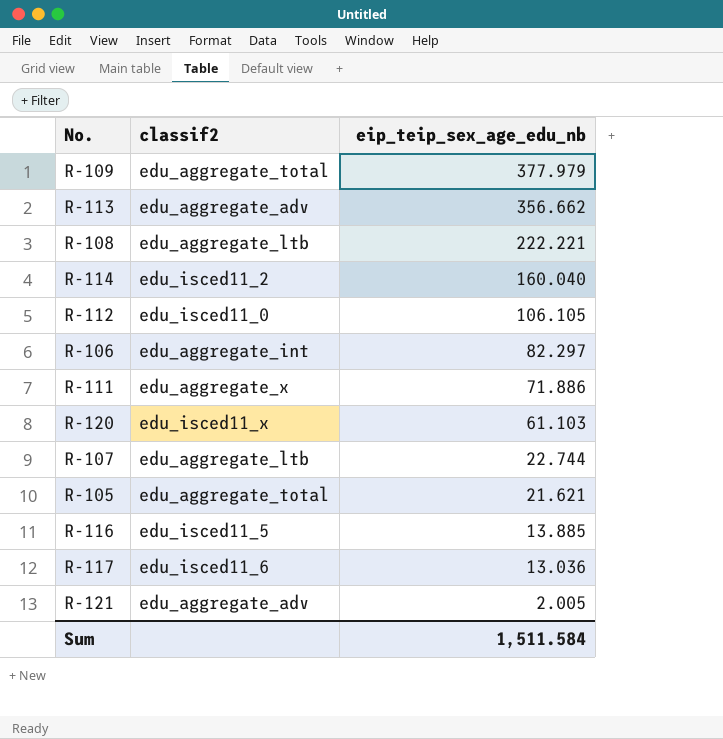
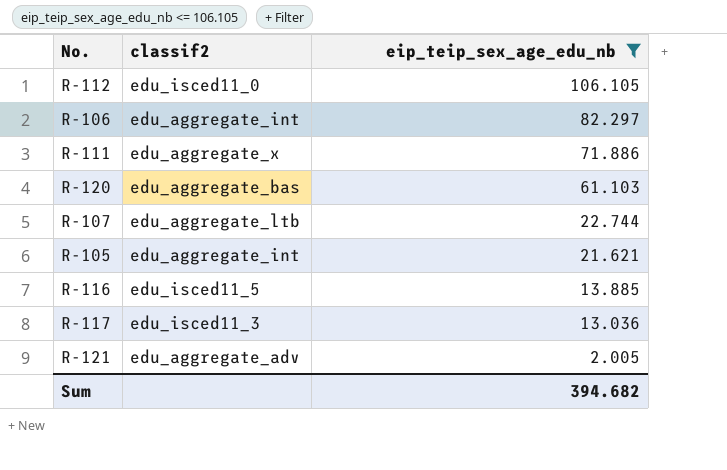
filter: none -> eip_teip_sex_age_edu_nb <= 106.105
R-120 | classif2: edu_isced11_x -> edu_aggregate_bas
R-105 | classif2: edu_aggregate_total -> edu_aggregate_int
R-117 | classif2: edu_isced11_6 -> edu_isced11_3
Sum | eip_teip_sex_age_edu_nb: 1,511.584 -> 394.682

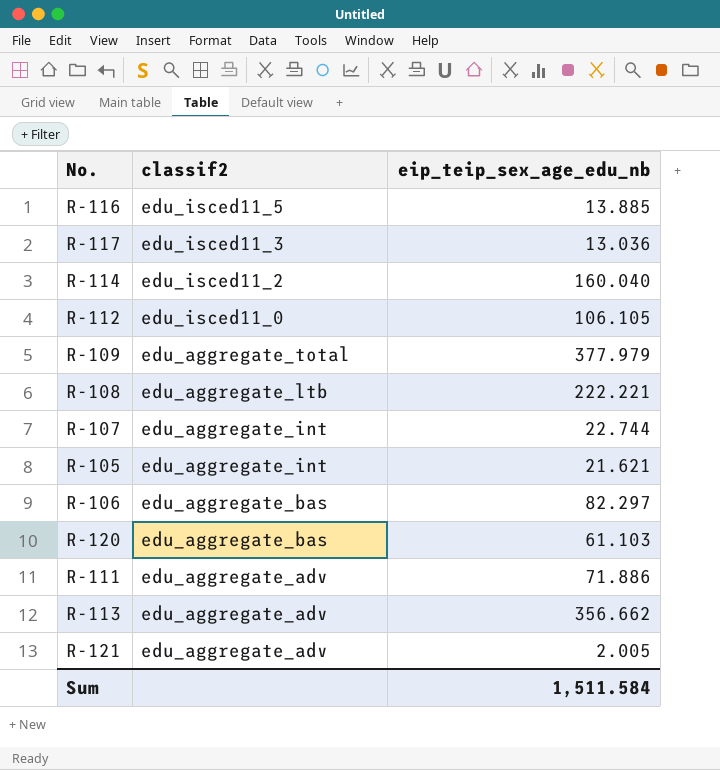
filter: eip_teip_sex_age_edu_nb <= 106.105 -> none
row order: eip_teip_sex_age_edu_nb descending -> classif2 descending
R-107 | classif2: edu_aggregate_ltb -> edu_aggregate_int
R-106 | classif2: edu_aggregate_int -> edu_aggregate_bas
R-111 | classif2: edu_aggregate_x -> edu_aggregate_adv
Sum | eip_teip_sex_age_edu_nb: 394.682 -> 1,511.584

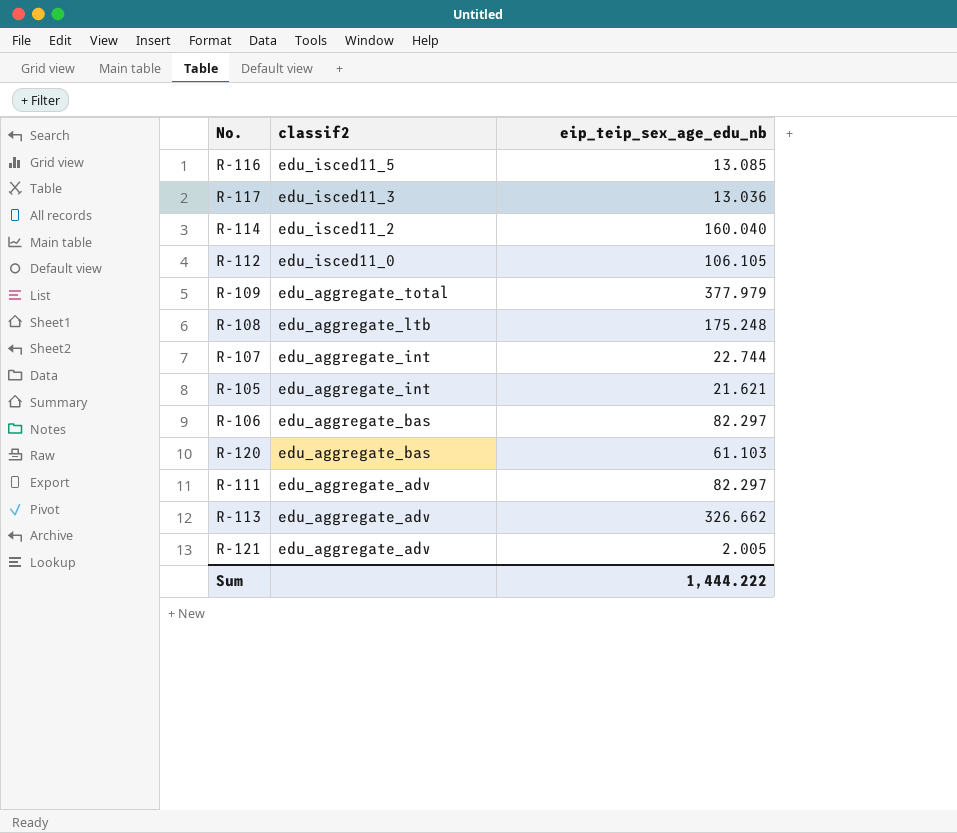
R-116 | eip_teip_sex_age_edu_nb: 13.885 -> 13.085
R-108 | eip_teip_sex_age_edu_nb: 222.221 -> 175.248
R-111 | eip_teip_sex_age_edu_nb: 71.886 -> 82.297
R-113 | eip_teip_sex_age_edu_nb: 356.662 -> 326.662
Sum | eip_teip_sex_age_edu_nb: 1,511.584 -> 1,444.222

